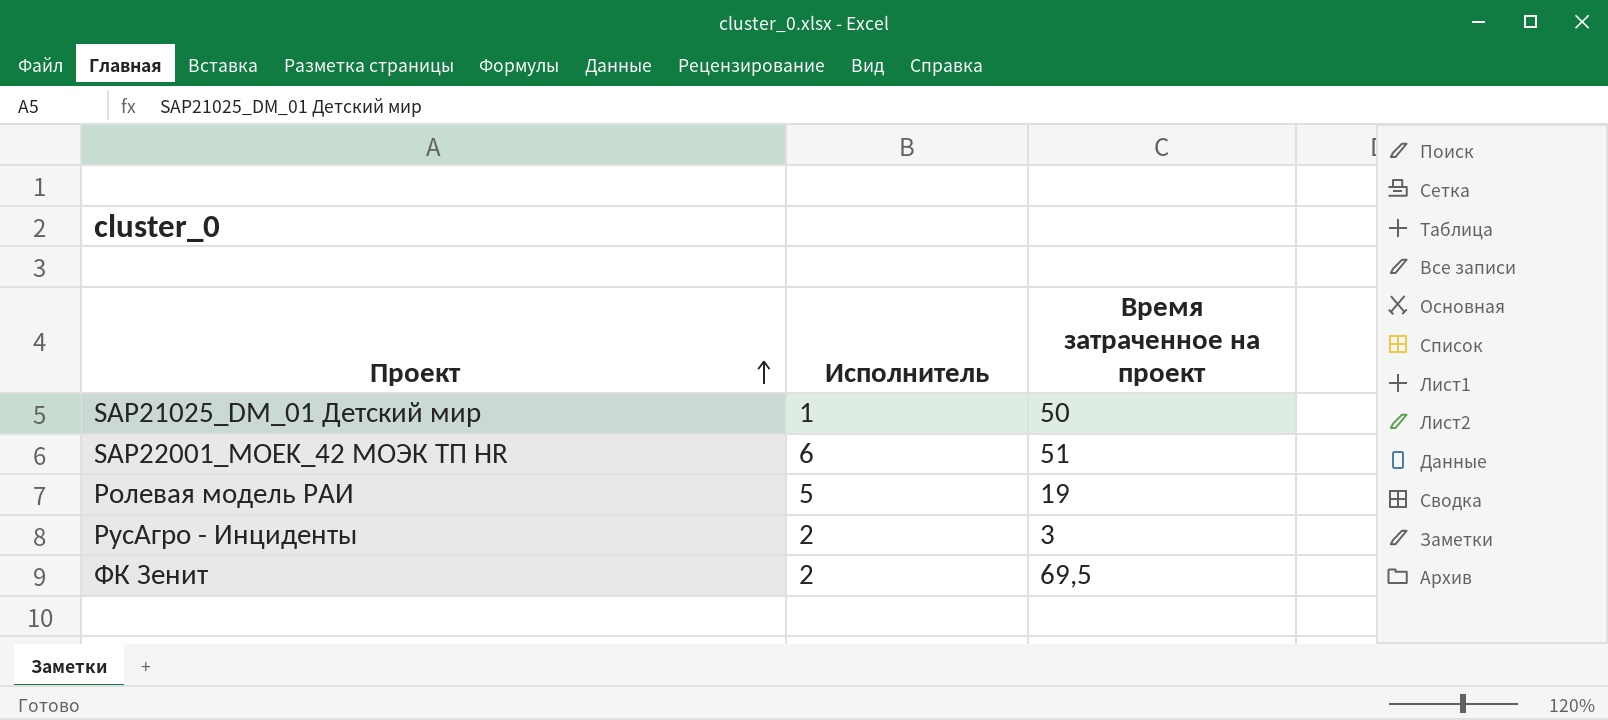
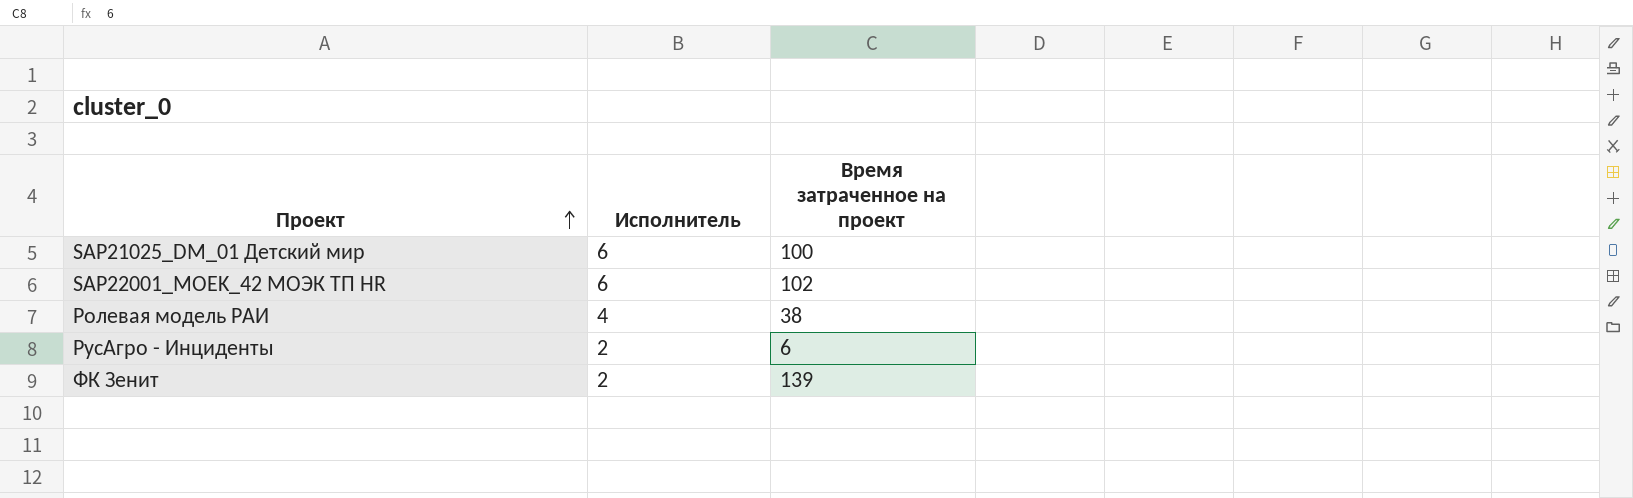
SAP21025_DM_01 Детский мир | Исполнитель: 1 -> 6
SAP21025_DM_01 Детский мир | Время затраченное на проект: 50 -> 100
SAP22001_MOEK_42 МОЭК ТП HR | Время затраченное на проект: 51 -> 102
Ролевая модель РАИ | Исполнитель: 5 -> 4
Ролевая модель РАИ | Время затраченное на проект: 19 -> 38
РусАгро - Инциденты | Время затраченное на проект: 3 -> 6
ФК Зенит | Время затраченное на проект: 69,5 -> 139

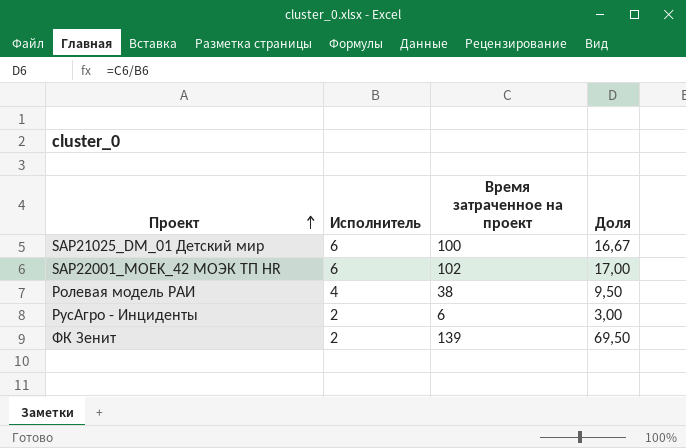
column Доля | formula: none -> [Время затраченное на проект] / [Исполнитель]

